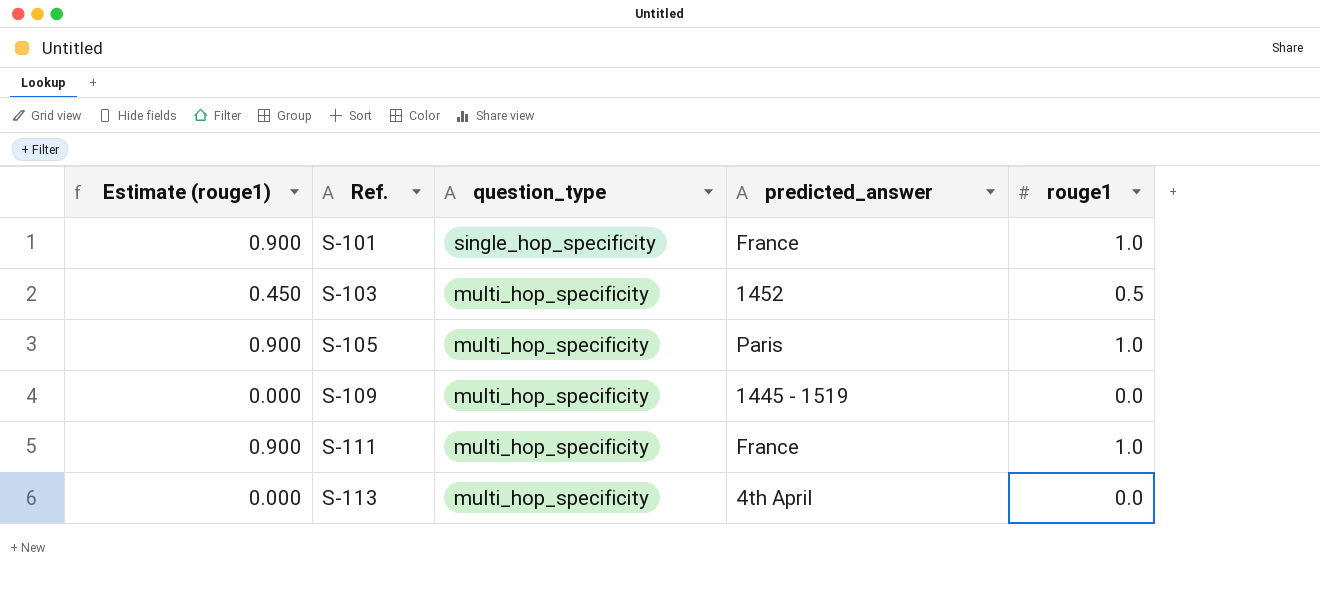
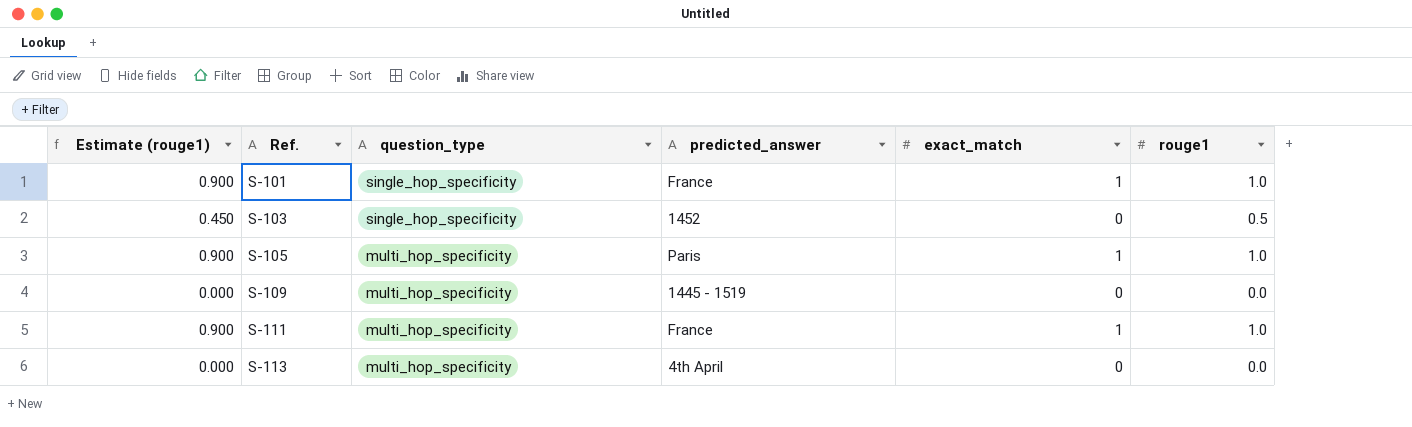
column exact_match | position: none -> 5
S-103 | question_type: multi_hop_specificity -> single_hop_specificity

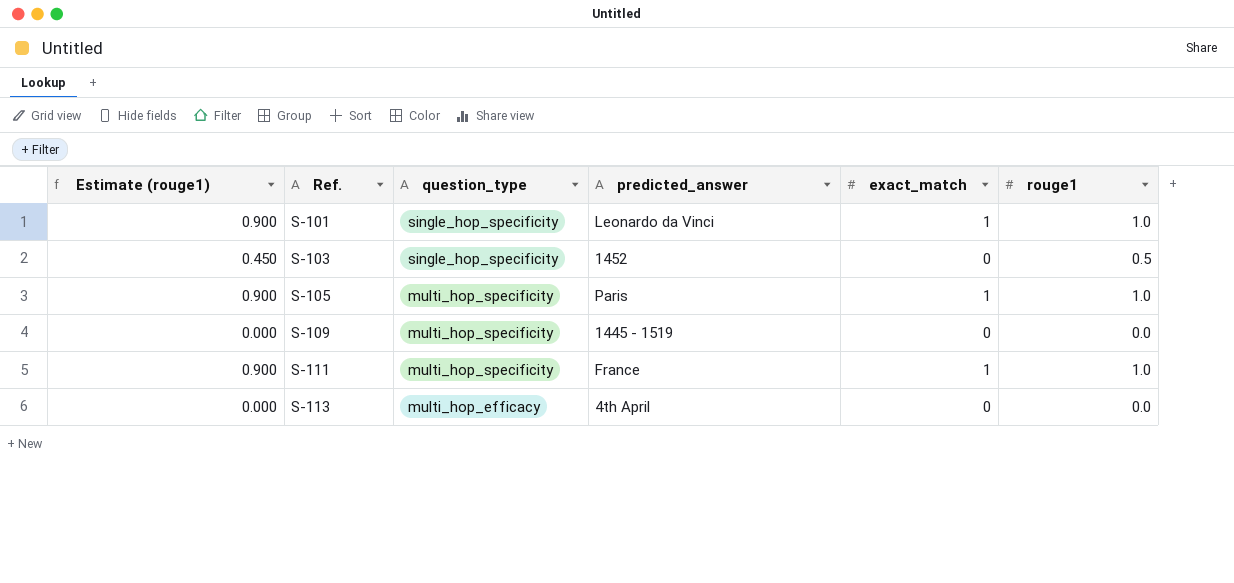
S-101 | predicted_answer: France -> Leonardo da Vinci
S-113 | question_type: multi_hop_specificity -> multi_hop_efficacy

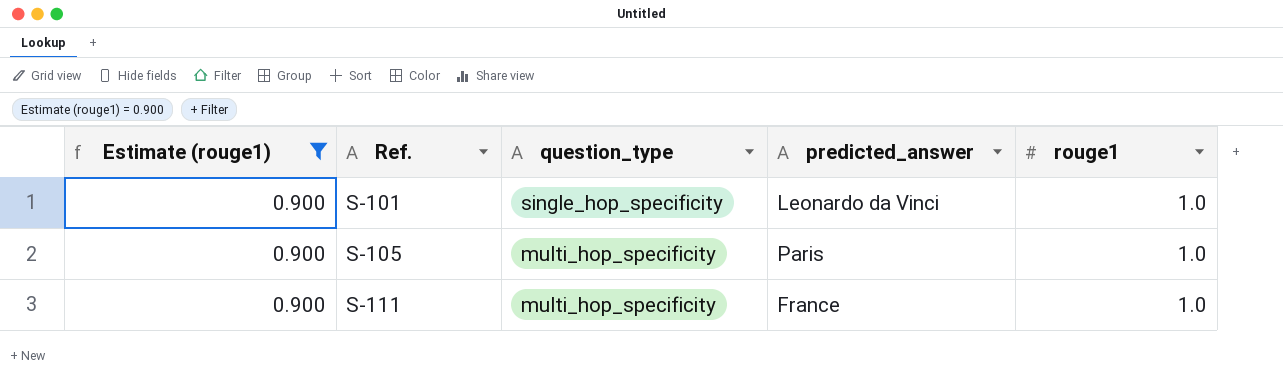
filter: none -> Estimate (rouge1) = 0.900
column exact_match | position: 5 -> none

